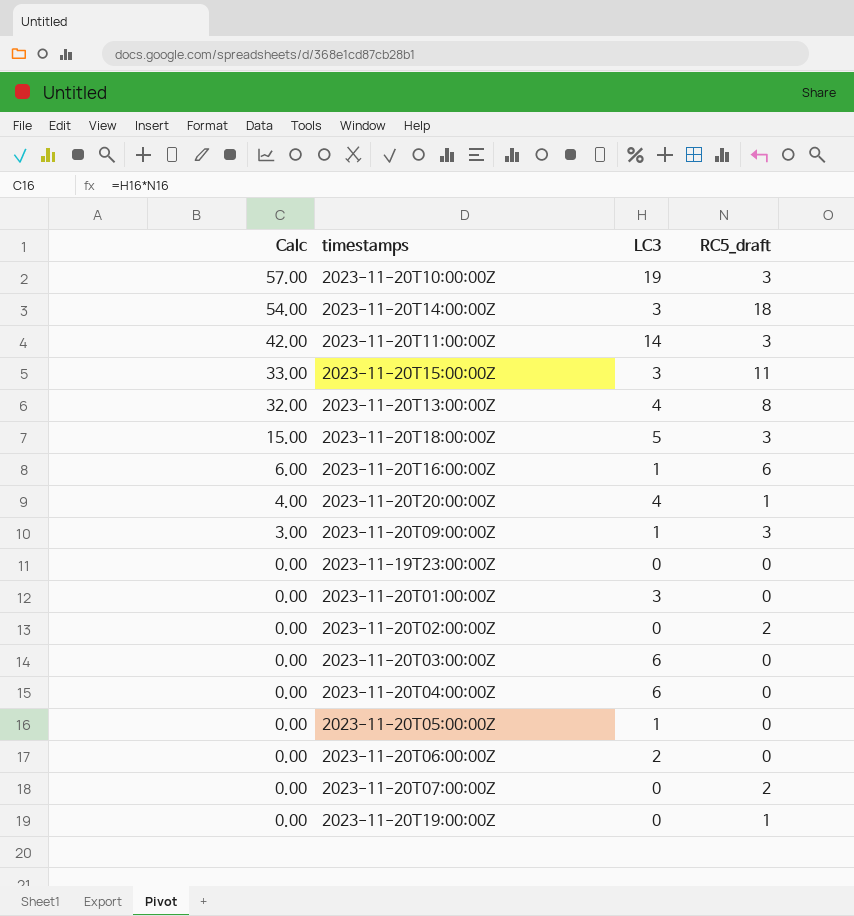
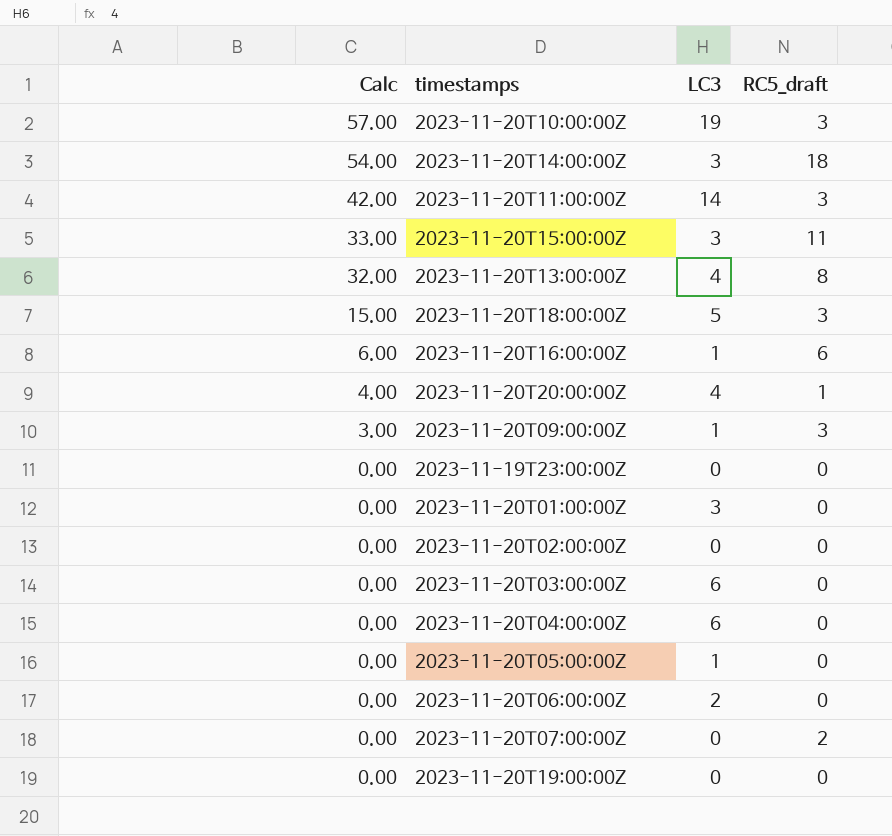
2023-11-20T02:00:00Z | RC5_draft: 2 -> 0
2023-11-20T19:00:00Z | RC5_draft: 1 -> 0

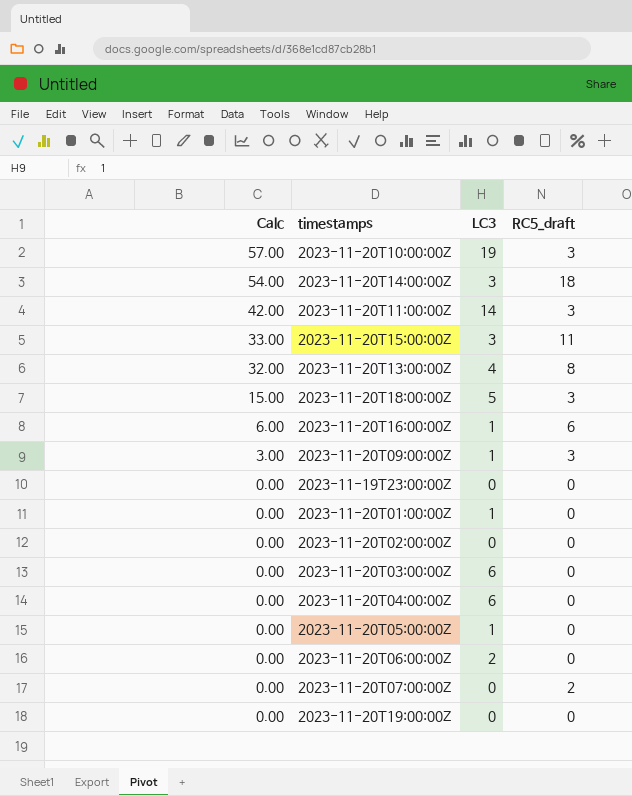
row 2023-11-20T20:00:00Z: 4.00 | 4 | 1 -> none
2023-11-20T01:00:00Z | LC3: 3 -> 1

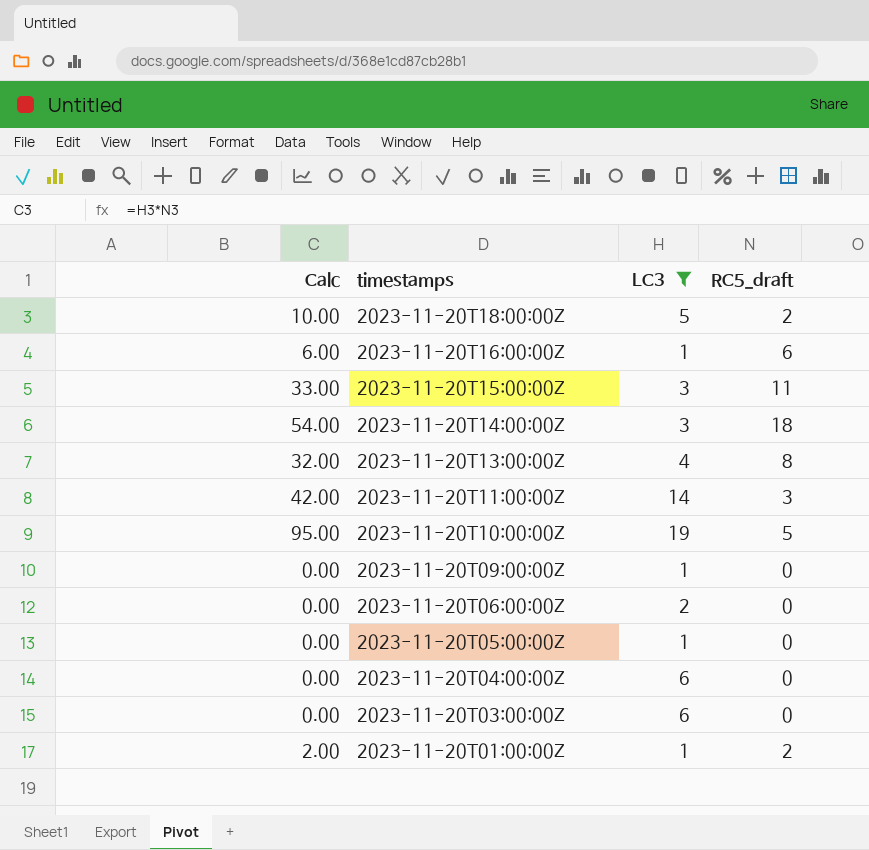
filter: none -> LC3 != 0
row order: Calc descending -> timestamps descending
2023-11-20T18:00:00Z | Calc: 15.00 -> 10.00
2023-11-20T18:00:00Z | RC5_draft: 3 -> 2
2023-11-20T10:00:00Z | Calc: 57.00 -> 95.00
2023-11-20T10:00:00Z | RC5_draft: 3 -> 5
2023-11-20T09:00:00Z | Calc: 3.00 -> 0.00
2023-11-20T09:00:00Z | RC5_draft: 3 -> 0
2023-11-20T01:00:00Z | Calc: 0.00 -> 2.00
2023-11-20T01:00:00Z | RC5_draft: 0 -> 2

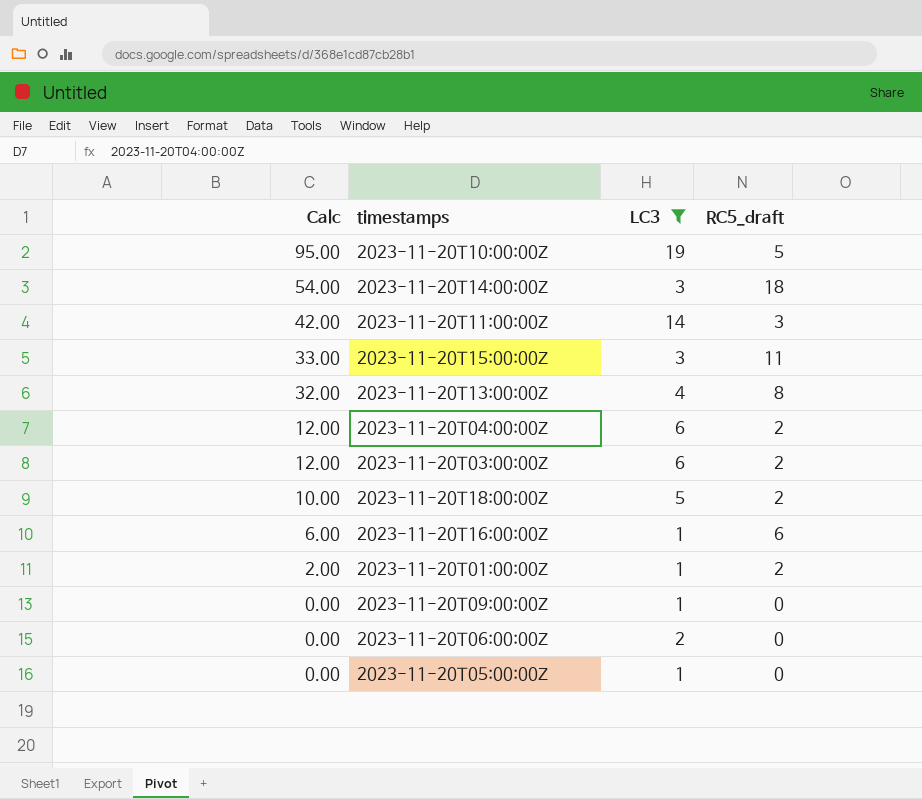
row order: timestamps descending -> Calc descending
2023-11-20T04:00:00Z | Calc: 0.00 -> 12.00
2023-11-20T04:00:00Z | RC5_draft: 0 -> 2
2023-11-20T03:00:00Z | Calc: 0.00 -> 12.00
2023-11-20T03:00:00Z | RC5_draft: 0 -> 2

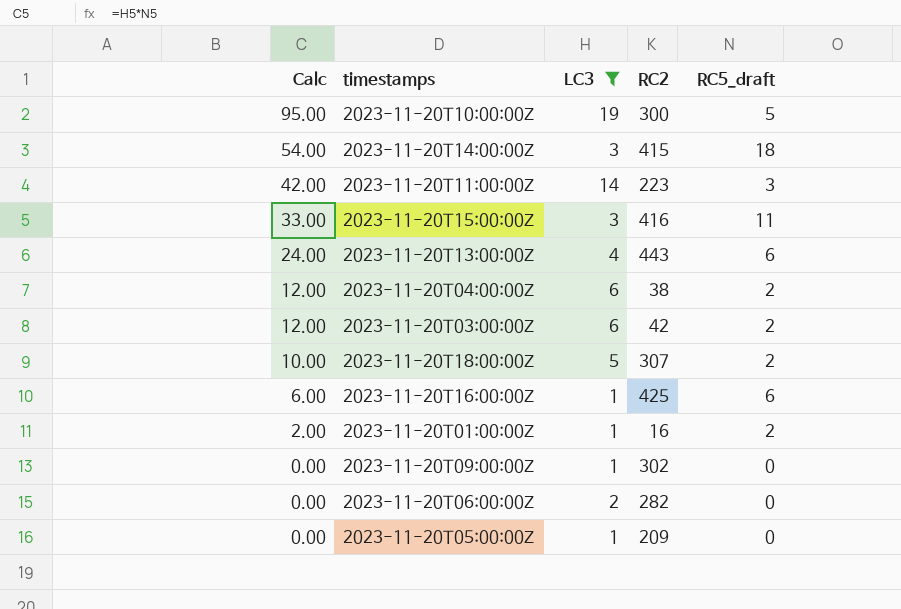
column RC2 | position: none -> 4
2023-11-20T13:00:00Z | Calc: 32.00 -> 24.00
2023-11-20T13:00:00Z | RC5_draft: 8 -> 6

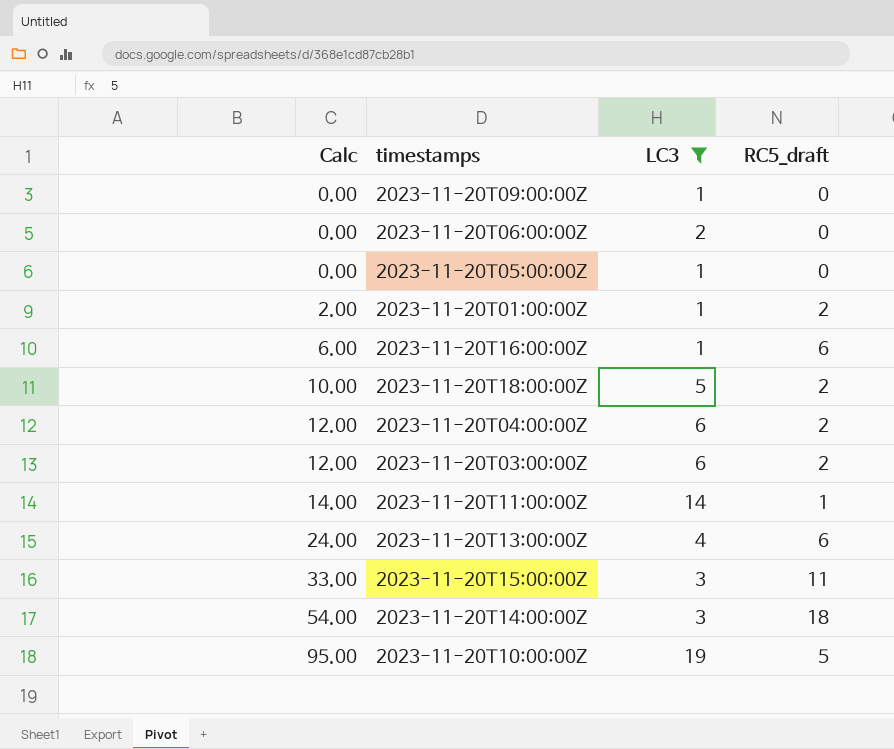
row order: Calc descending -> Calc ascending
column RC2 | position: 4 -> none
2023-11-20T11:00:00Z | Calc: 42.00 -> 14.00
2023-11-20T11:00:00Z | RC5_draft: 3 -> 1

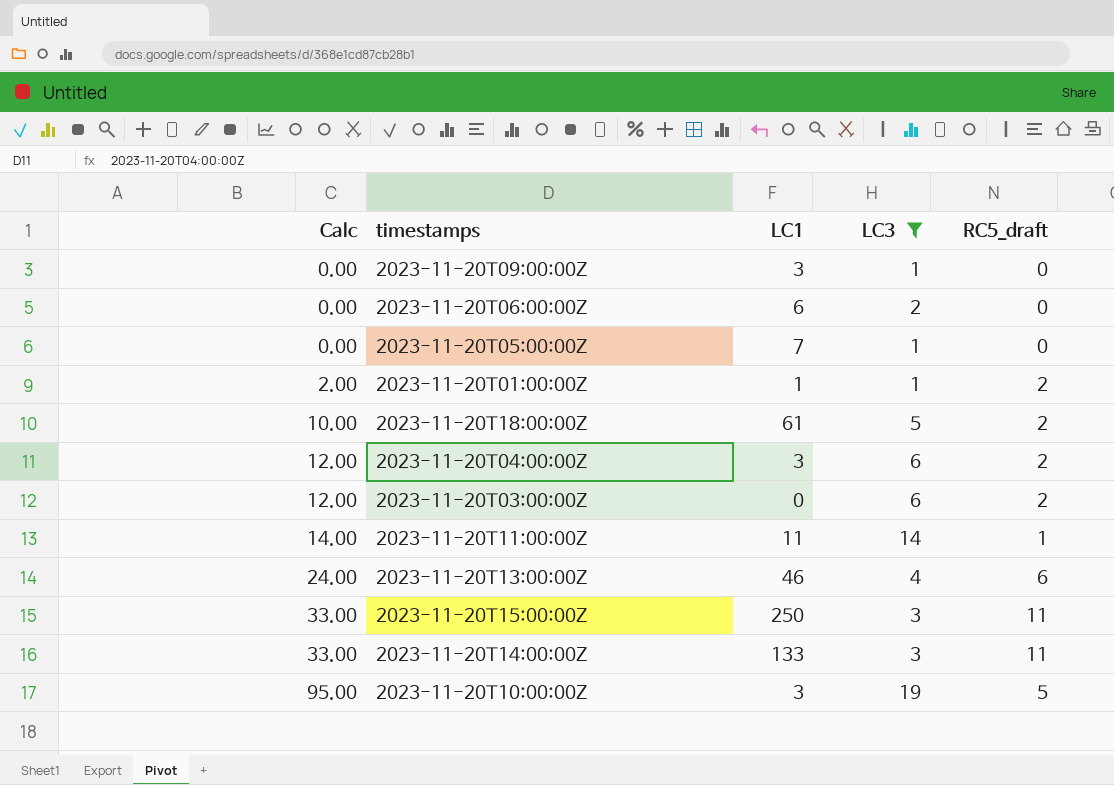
column LC1 | position: none -> 3
row 2023-11-20T16:00:00Z: 6.00 | 1 | 6 -> none
2023-11-20T14:00:00Z | Calc: 54.00 -> 33.00
2023-11-20T14:00:00Z | RC5_draft: 18 -> 11

